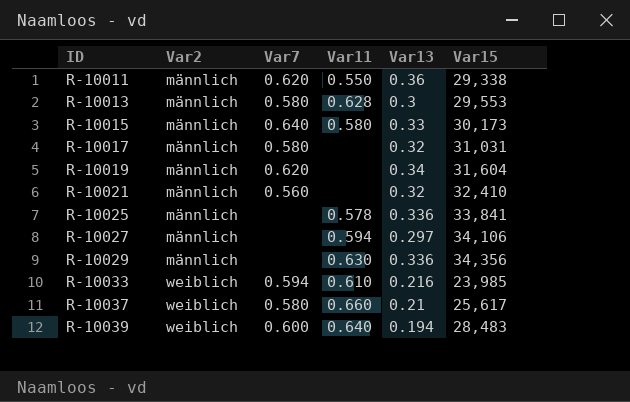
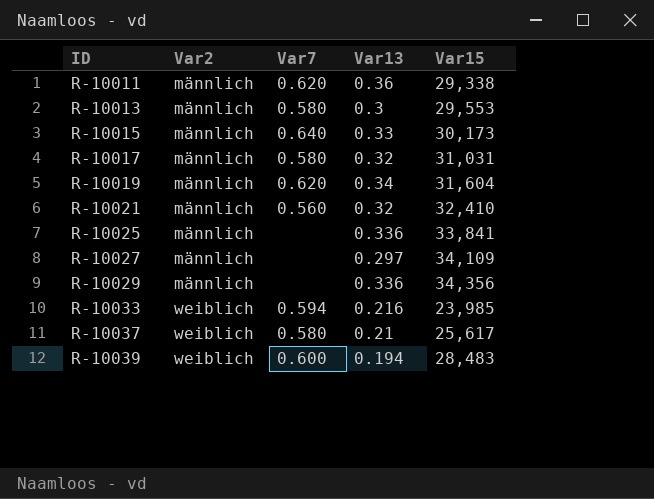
column Var11 | position: 4 -> none
R-10027 | Var15: 34,106 -> 34,109

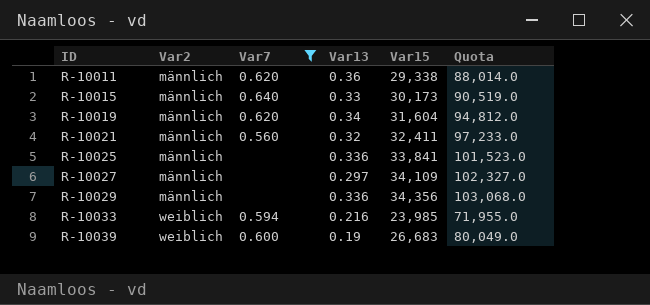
filter: none -> Var7 != 0.580
column Quota | formula: none -> [Var15] * 3
R-10021 | Var15: 32,410 -> 32,411
R-10039 | Var13: 0.194 -> 0.19
R-10039 | Var15: 28,483 -> 26,683

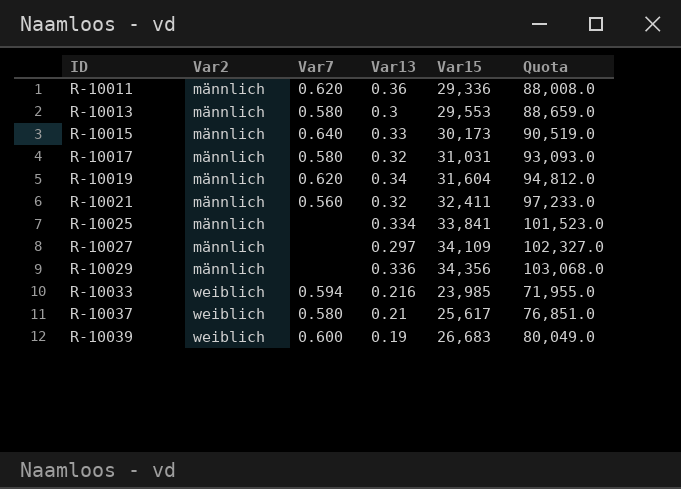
filter: Var7 != 0.580 -> none
R-10011 | Var15: 29,338 -> 29,336
R-10011 | Quota: 88,014.0 -> 88,008.0
R-10025 | Var13: 0.336 -> 0.334

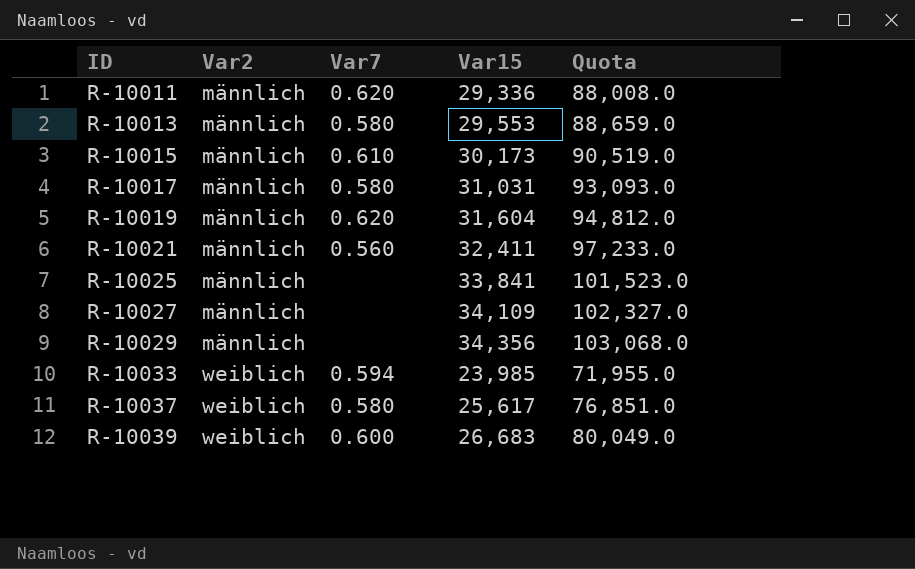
column Var13 | position: 4 -> none
R-10015 | Var7: 0.640 -> 0.610

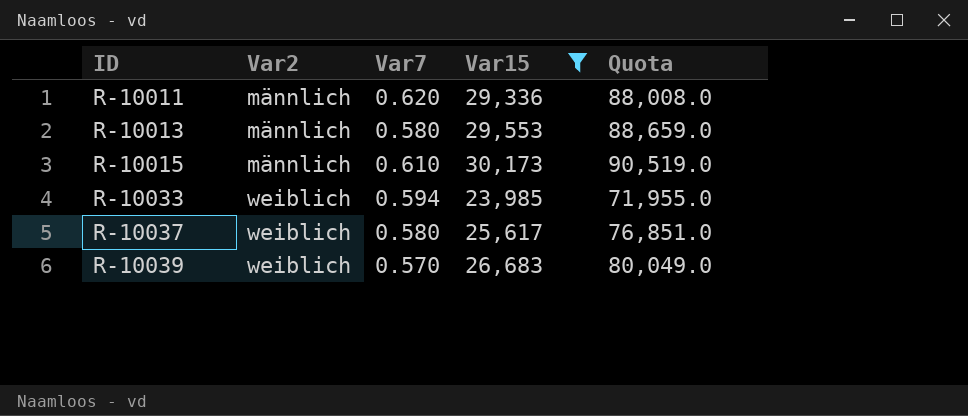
filter: none -> Var15 <= 30,173
R-10039 | Var7: 0.600 -> 0.570

